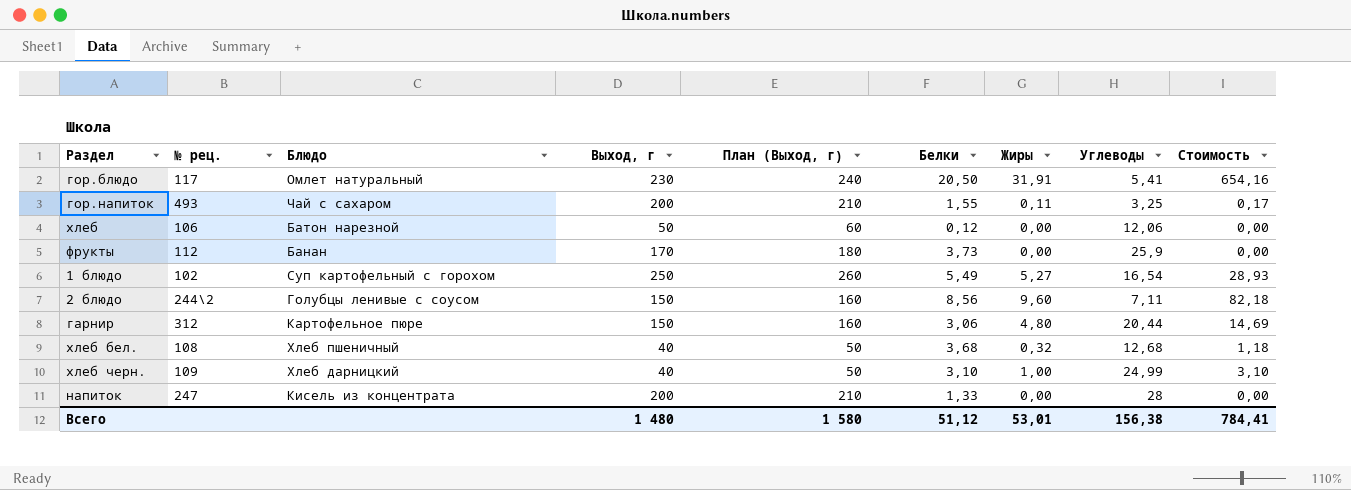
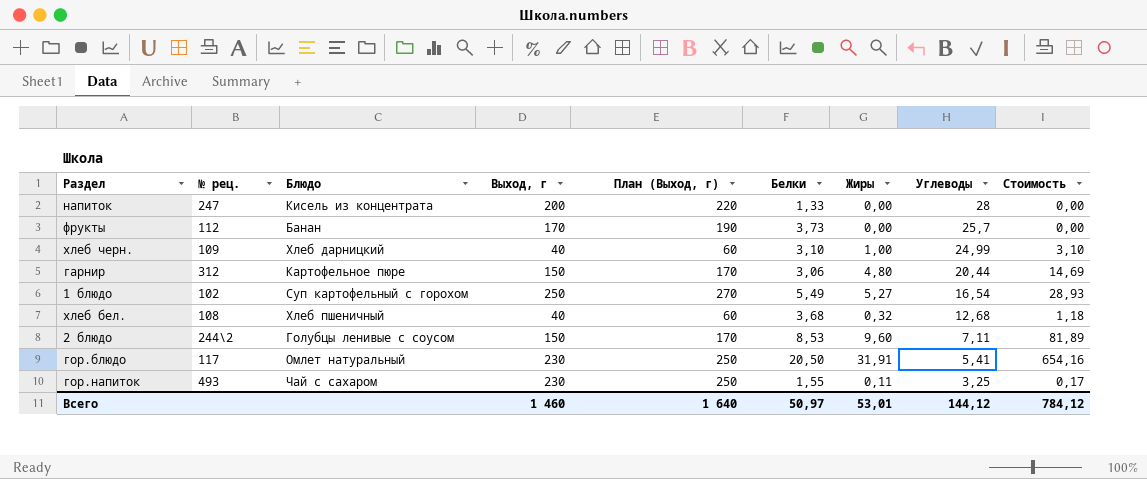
row order: none -> Углеводы descending
column План (Выход, г) | formula: [Выход, г] + 10 -> [Выход, г] + 20
row хлеб: 106 | Батон нарезной | 50 | 60 | 0,12 | 0,00 | 12,06 | 0,00 -> none
фрукты | Углеводы: 25,9 -> 25,7
2 блюдо | Белки: 8,56 -> 8,53
2 блюдо | Стоимость: 82,18 -> 81,89
гор.напиток | Выход, г: 200 -> 230
Всего | Выход, г: 1 480 -> 1 460
Всего | План (Выход, г): 1 580 -> 1 640
Всего | Белки: 51,12 -> 50,97
Всего | Углеводы: 156,38 -> 144,12
Всего | Стоимость: 784,41 -> 784,12

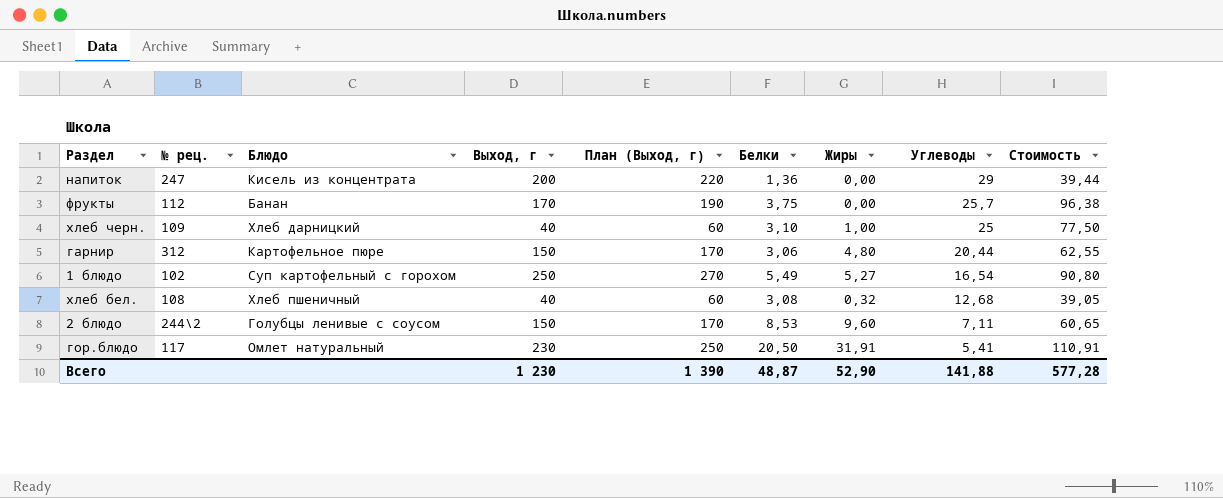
column Стоимость | formula: [Белки] * [Жиры] -> [Белки] * [Углеводы]
row гор.напиток: 493 | Чай с сахаром | 230 | 250 | 1,55 | 0,11 | 3,25 | 0,17 -> none
напиток | Белки: 1,33 -> 1,36
напиток | Углеводы: 28 -> 29
фрукты | Белки: 3,73 -> 3,75
хлеб черн. | Углеводы: 24,99 -> 25
хлеб бел. | Белки: 3,68 -> 3,08
Всего | Выход, г: 1 460 -> 1 230
Всего | План (Выход, г): 1 640 -> 1 390
Всего | Белки: 50,97 -> 48,87
Всего | Жиры: 53,01 -> 52,90
Всего | Углеводы: 144,12 -> 141,88
Всего | Стоимость: 784,12 -> 577,28

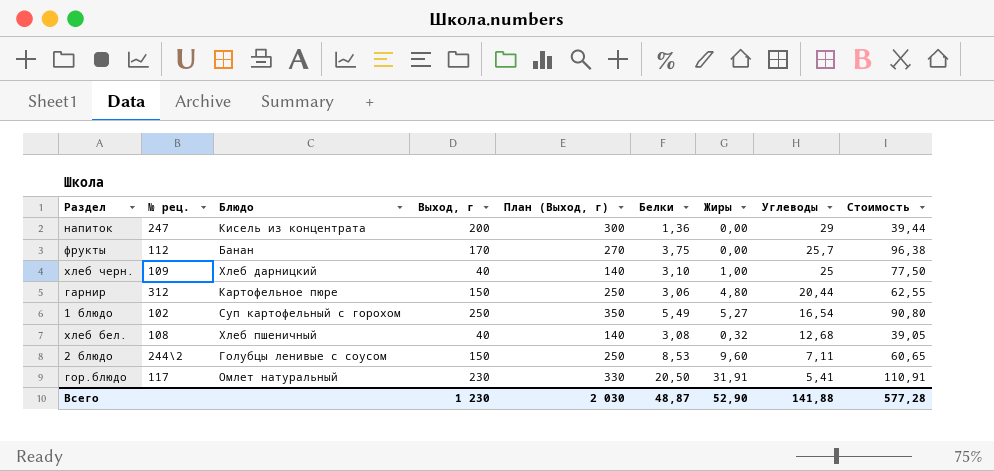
column План (Выход, г) | formula: [Выход, г] + 20 -> [Выход, г] + 100
Всего | План (Выход, г): 1 390 -> 2 030

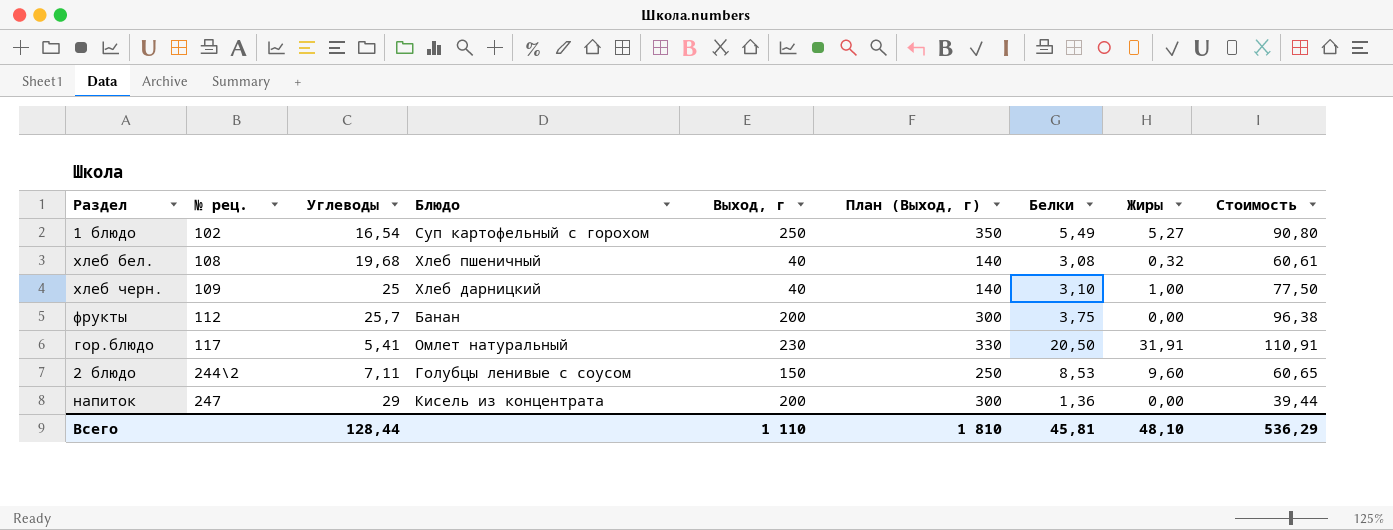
row order: Углеводы descending -> № рец. ascending
column Углеводы | position: 8 -> 3
row гарнир: 312 | Картофельное пюре | 150 | 250 | 3,06 | 4,80 | 20,44 | 62,55 -> none
хлеб бел. | Углеводы: 12,68 -> 19,68
хлеб бел. | Стоимость: 39,05 -> 60,61
фрукты | Выход, г: 170 -> 200
фрукты | План (Выход, г): 270 -> 300
Всего | Углеводы: 141,88 -> 128,44
Всего | Выход, г: 1 230 -> 1 110
Всего | План (Выход, г): 2 030 -> 1 810
Всего | Белки: 48,87 -> 45,81
Всего | Жиры: 52,90 -> 48,10
Всего | Стоимость: 577,28 -> 536,29

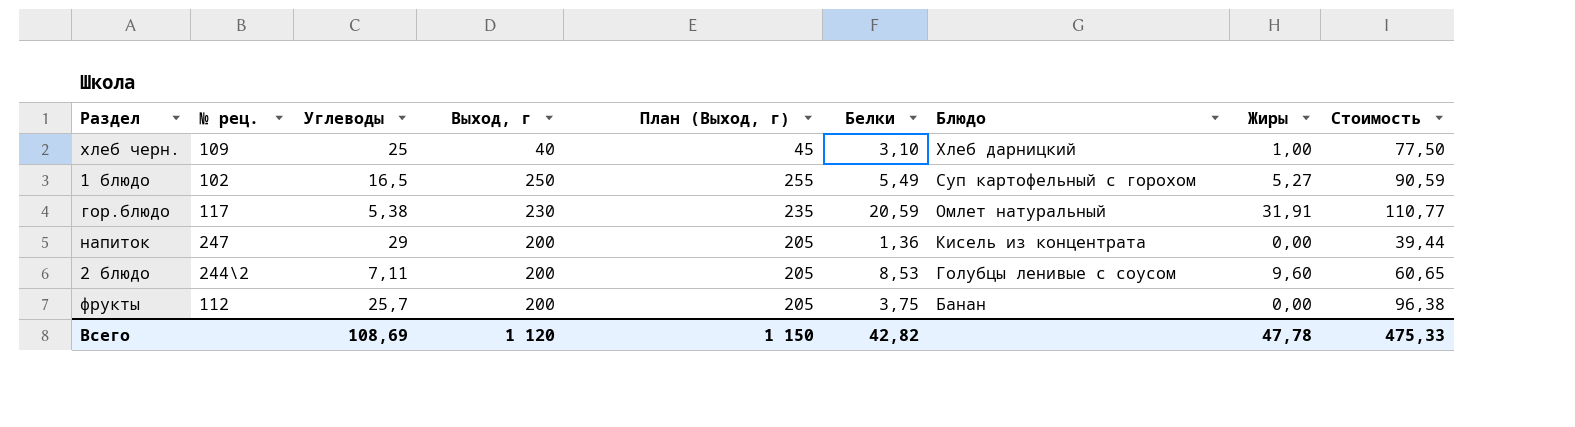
row order: № рец. ascending -> Блюдо descending
column План (Выход, г) | formula: [Выход, г] + 100 -> [Выход, г] + 5
column Блюдо | position: 4 -> 7
row хлеб бел.: 108 | 19,68 | Хлеб пшеничный | 40 | 140 | 3,08 | 0,32 | 60,61 -> none
1 блюдо | Углеводы: 16,54 -> 16,5
1 блюдо | Стоимость: 90,80 -> 90,59
гор.блюдо | Углеводы: 5,41 -> 5,38
гор.блюдо | Белки: 20,50 -> 20,59
гор.блюдо | Стоимость: 110,91 -> 110,77
2 блюдо | Выход, г: 150 -> 200
Всего | Углеводы: 128,44 -> 108,69
Всего | Выход, г: 1 110 -> 1 120
Всего | План (Выход, г): 1 810 -> 1 150
Всего | Белки: 45,81 -> 42,82
Всего | Жиры: 48,10 -> 47,78
Всего | Стоимость: 536,29 -> 475,33

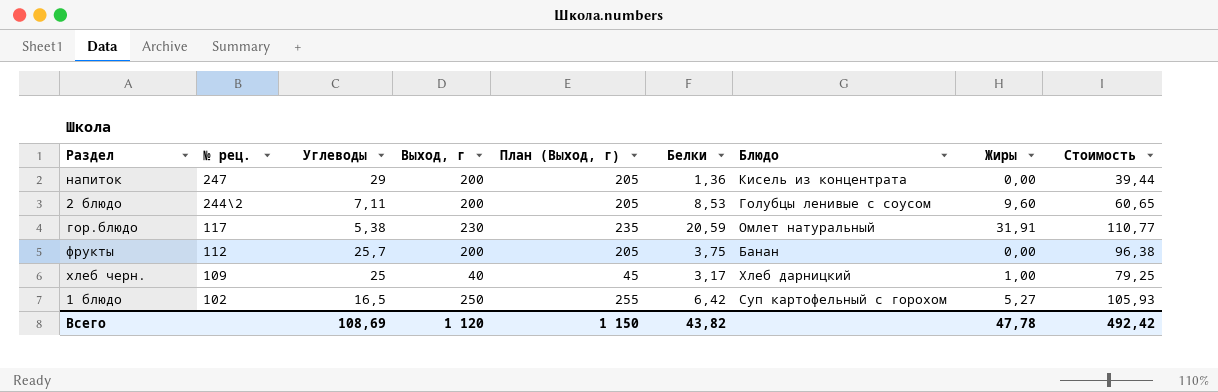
row order: Блюдо descending -> № рец. descending
хлеб черн. | Белки: 3,10 -> 3,17
хлеб черн. | Стоимость: 77,50 -> 79,25
1 блюдо | Белки: 5,49 -> 6,42
1 блюдо | Стоимость: 90,59 -> 105,93
Всего | Белки: 42,82 -> 43,82
Всего | Стоимость: 475,33 -> 492,42

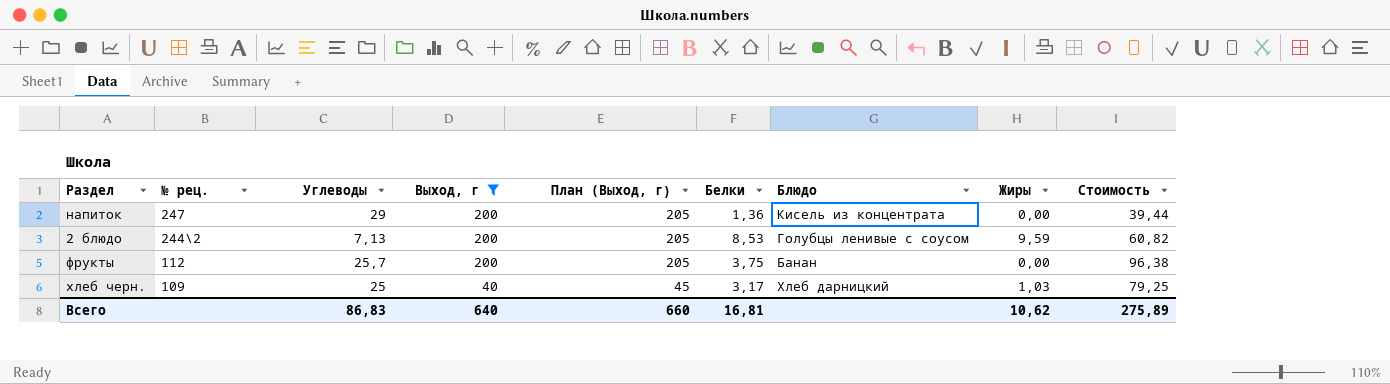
filter: none -> Выход, г <= 200
2 блюдо | Углеводы: 7,11 -> 7,13
2 блюдо | Жиры: 9,60 -> 9,59
2 блюдо | Стоимость: 60,65 -> 60,82
хлеб черн. | Жиры: 1,00 -> 1,03
Всего | Углеводы: 108,69 -> 86,83
Всего | Выход, г: 1 120 -> 640
Всего | План (Выход, г): 1 150 -> 660
Всего | Белки: 43,82 -> 16,81
Всего | Жиры: 47,78 -> 10,62
Всего | Стоимость: 492,42 -> 275,89

